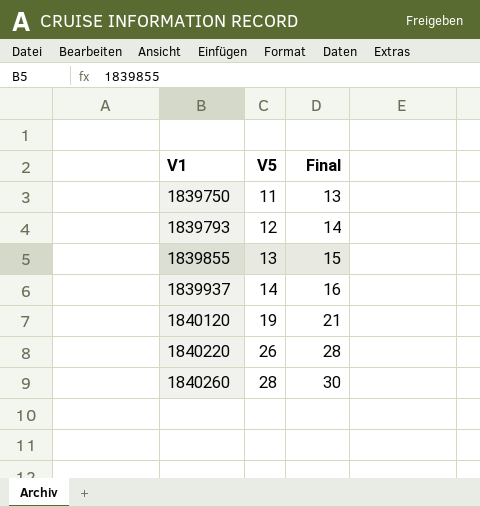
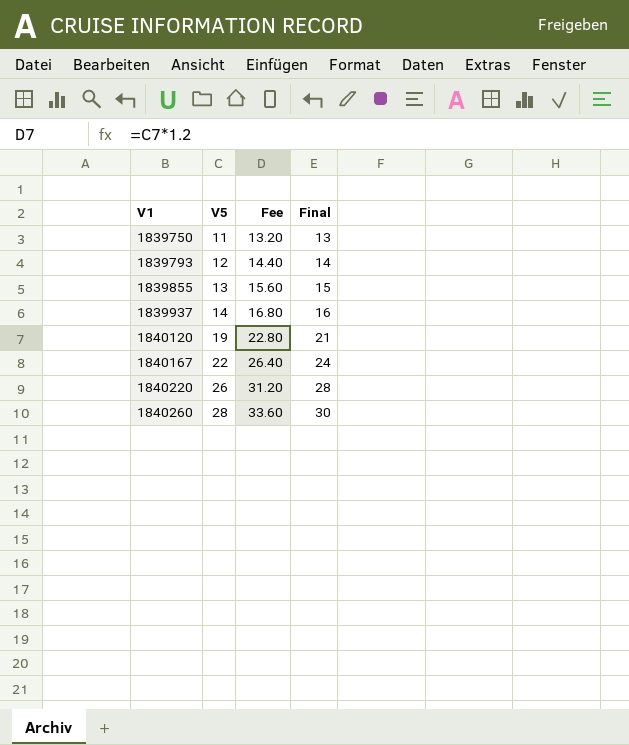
column Fee | formula: none -> [V5] * 1.2
row 1840167: none -> 22 | 26.40 | 24

